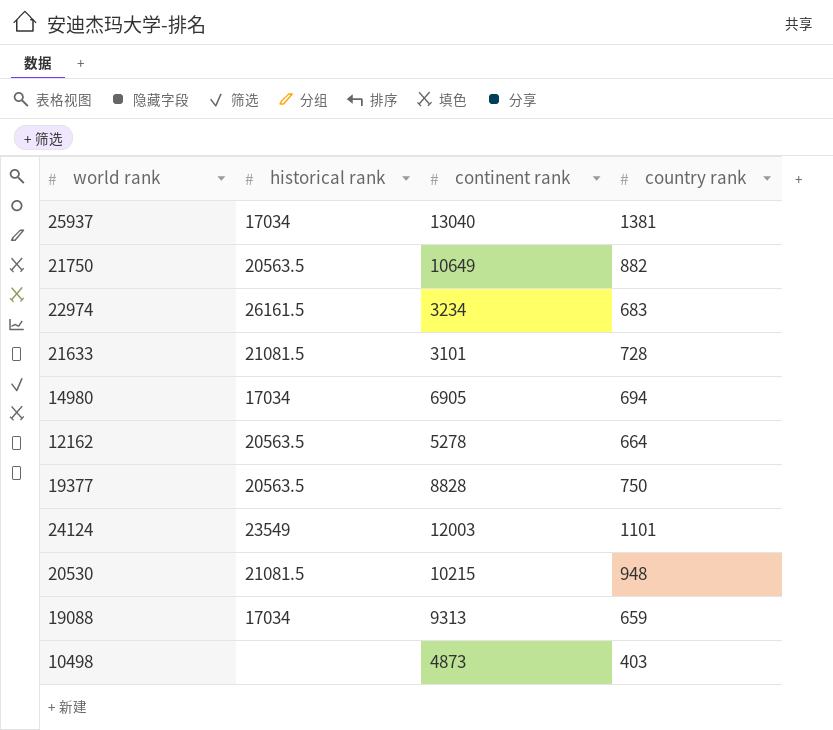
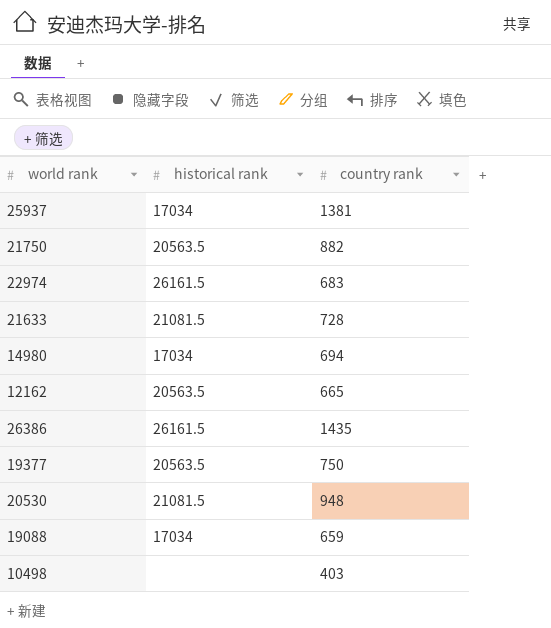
column continent rank | position: 3 -> none
row 24124: 23549 | 12003 | 1101 -> none
12162 | country rank: 664 -> 665
row 26386: none -> 26161.5 | 1435

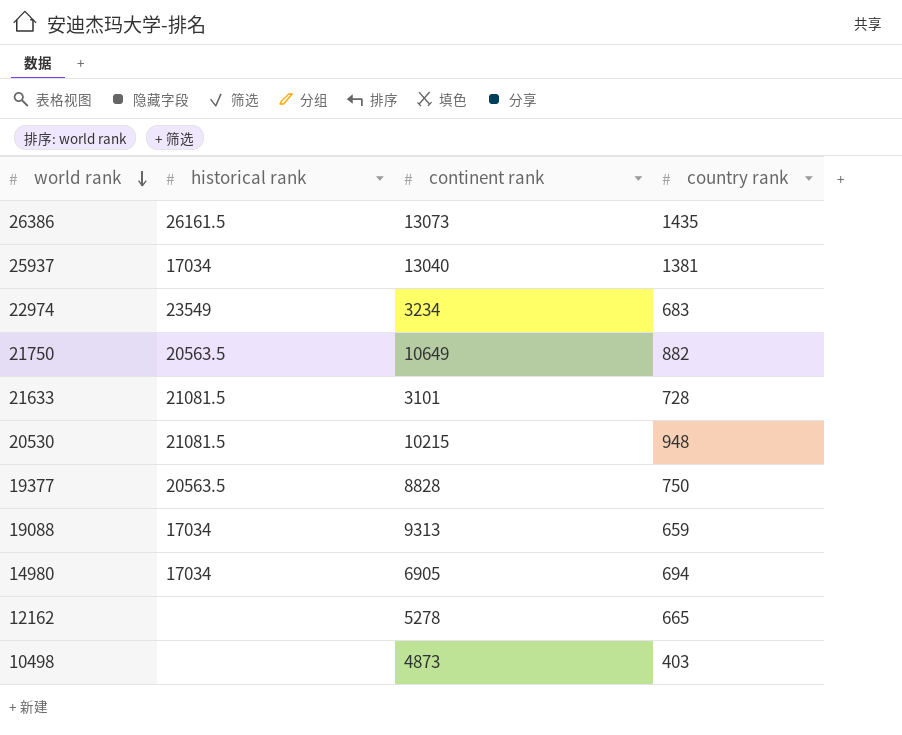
row order: none -> world rank descending
column continent rank | position: none -> 3
22974 | historical rank: 26161.5 -> 23549
12162 | historical rank: 20563.5 -> none

